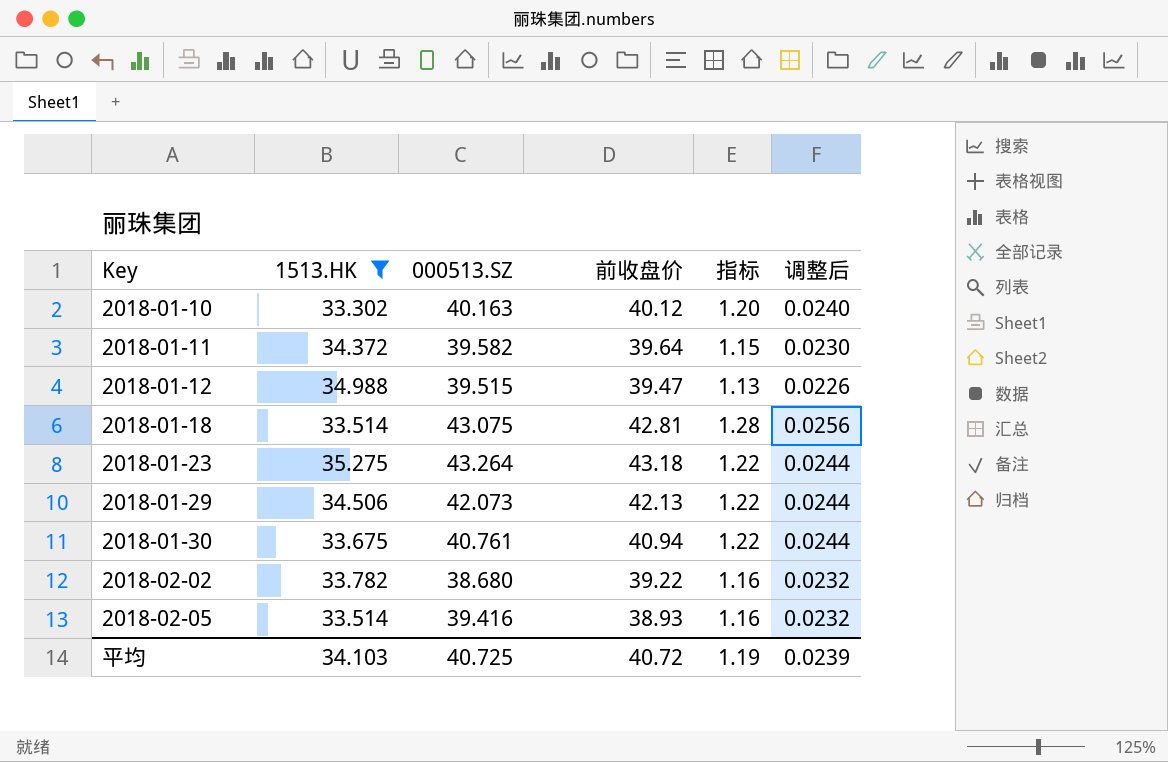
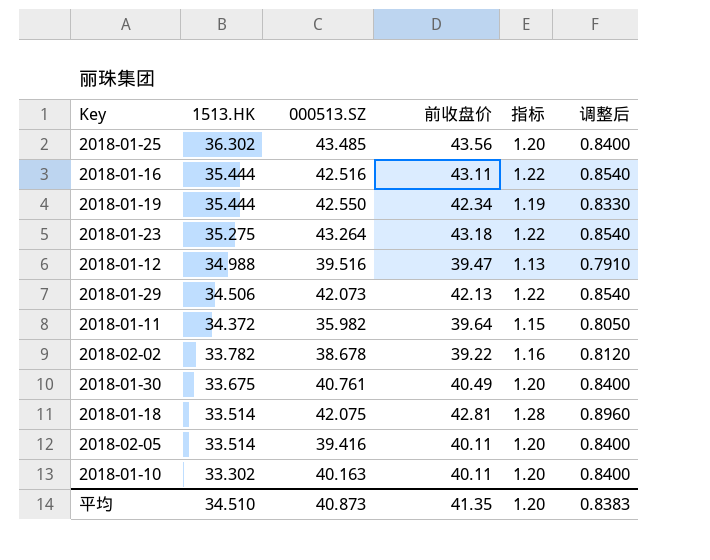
filter: 1513.HK <= 35.275 -> none
row order: Key ascending -> 1513.HK descending
column 调整后 | formula: [指标] * 0.02 -> [指标] * 0.7
2018-01-12 | 000513.SZ: 39.515 -> 39.516
2018-01-11 | 000513.SZ: 39.582 -> 35.982
2018-02-02 | 000513.SZ: 38.680 -> 38.678
2018-01-30 | 前收盘价: 40.94 -> 40.49
2018-01-30 | 指标: 1.22 -> 1.20
2018-01-18 | 000513.SZ: 43.075 -> 42.075
2018-02-05 | 前收盘价: 38.93 -> 40.11
2018-02-05 | 指标: 1.16 -> 1.20
2018-01-10 | 前收盘价: 40.12 -> 40.11
平均 | 1513.HK: 34.103 -> 34.510
平均 | 000513.SZ: 40.725 -> 40.873
平均 | 前收盘价: 40.72 -> 41.35
平均 | 指标: 1.19 -> 1.20
平均 | 调整后: 0.0239 -> 0.8383

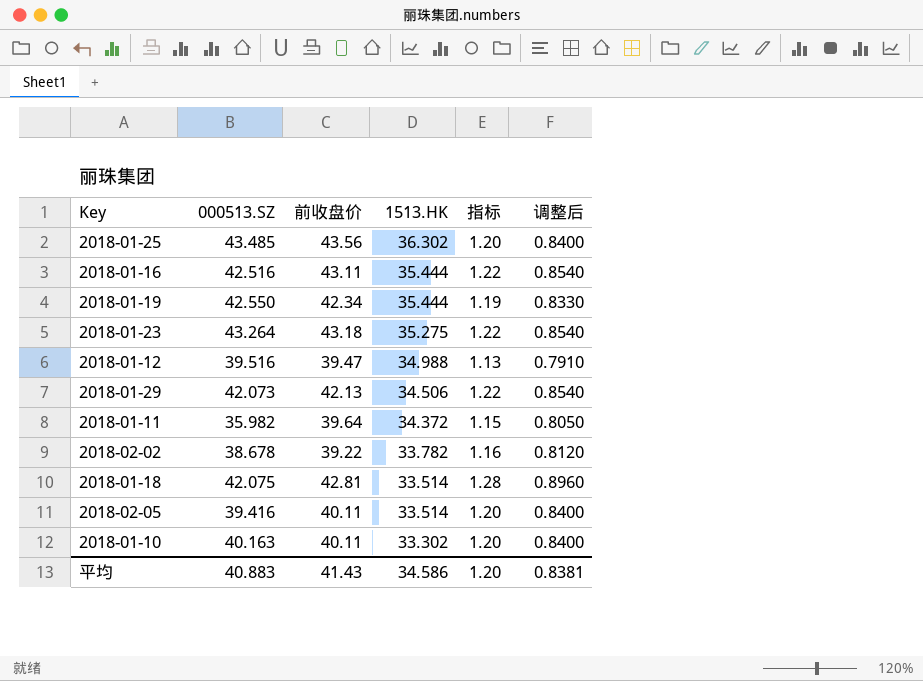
column 1513.HK | position: 2 -> 4
row 2018-01-30: 33.675 | 40.761 | 40.49 | 1.20 | 0.8400 -> none
平均 | 000513.SZ: 40.873 -> 40.883
平均 | 前收盘价: 41.35 -> 41.43
平均 | 1513.HK: 34.510 -> 34.586
平均 | 调整后: 0.8383 -> 0.8381

